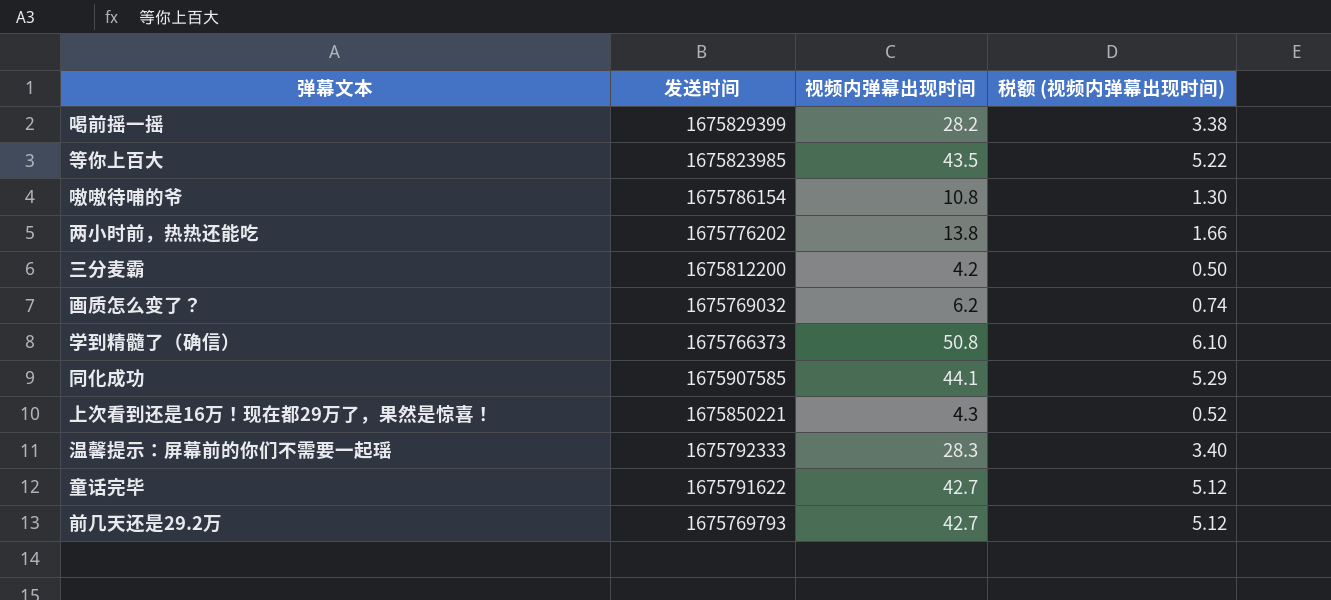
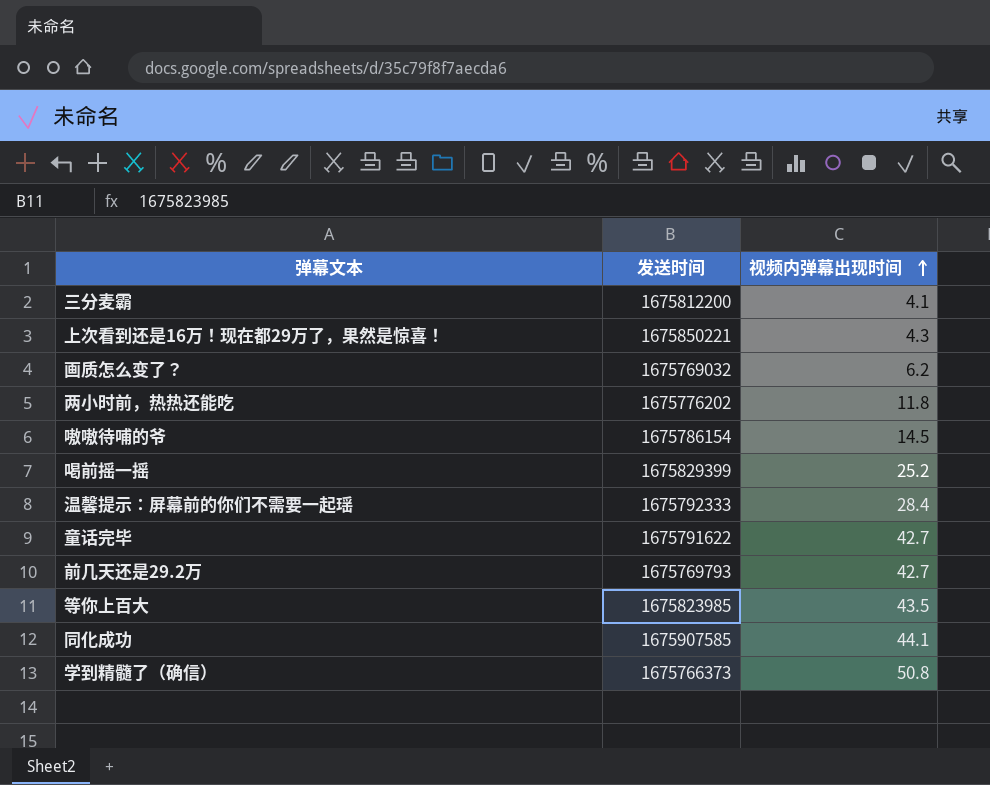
row order: none -> 视频内弹幕出现时间 ascending
column 税额 (视频内弹幕出现时间) | formula: [视频内弹幕出现时间] * 0.12 -> none
三分麦霸 | 视频内弹幕出现时间: 4.2 -> 4.1
两小时前，热热还能吃 | 视频内弹幕出现时间: 13.8 -> 11.8
嗷嗷待哺的爷 | 视频内弹幕出现时间: 10.8 -> 14.5
喝前摇一摇 | 视频内弹幕出现时间: 28.2 -> 25.2
温馨提示：屏幕前的你们不需要一起瑶 | 视频内弹幕出现时间: 28.3 -> 28.4

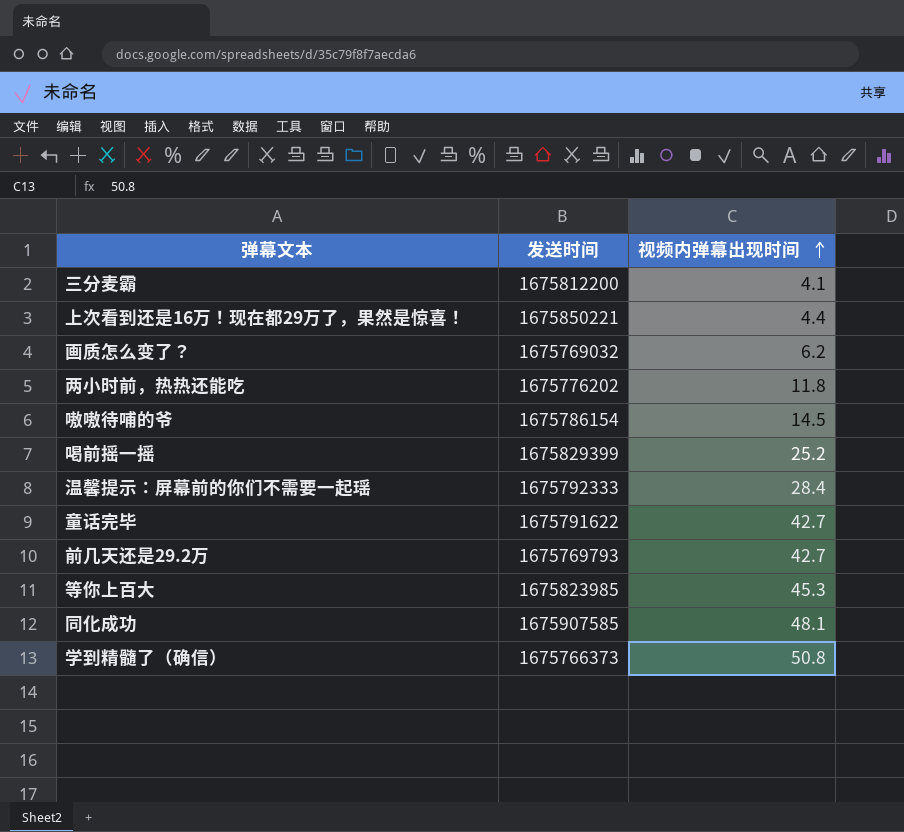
上次看到还是16万！现在都29万了，果然是惊喜！ | 视频内弹幕出现时间: 4.3 -> 4.4
等你上百大 | 视频内弹幕出现时间: 43.5 -> 45.3
同化成功 | 视频内弹幕出现时间: 44.1 -> 48.1

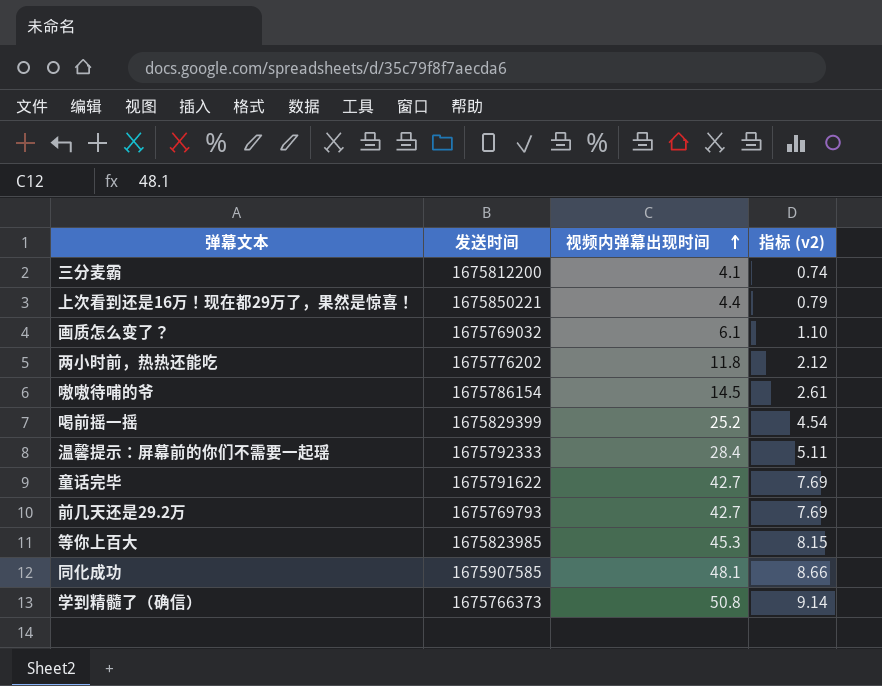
column 指标 (v2) | formula: none -> [视频内弹幕出现时间] * 0.18
画质怎么变了？ | 视频内弹幕出现时间: 6.2 -> 6.1

